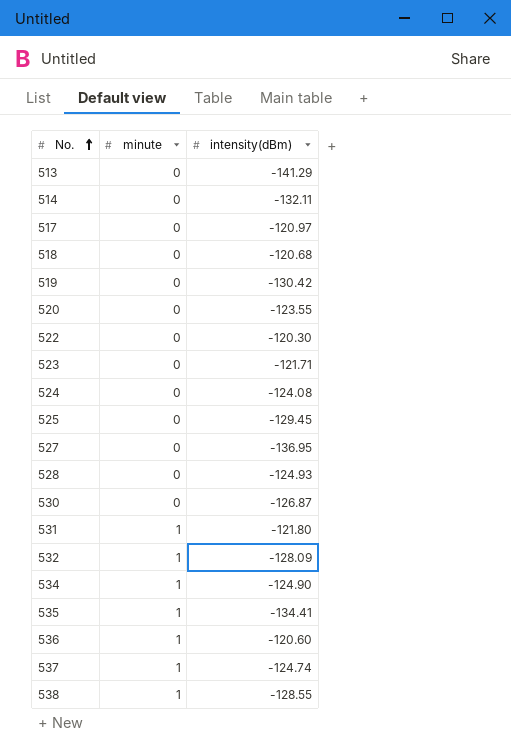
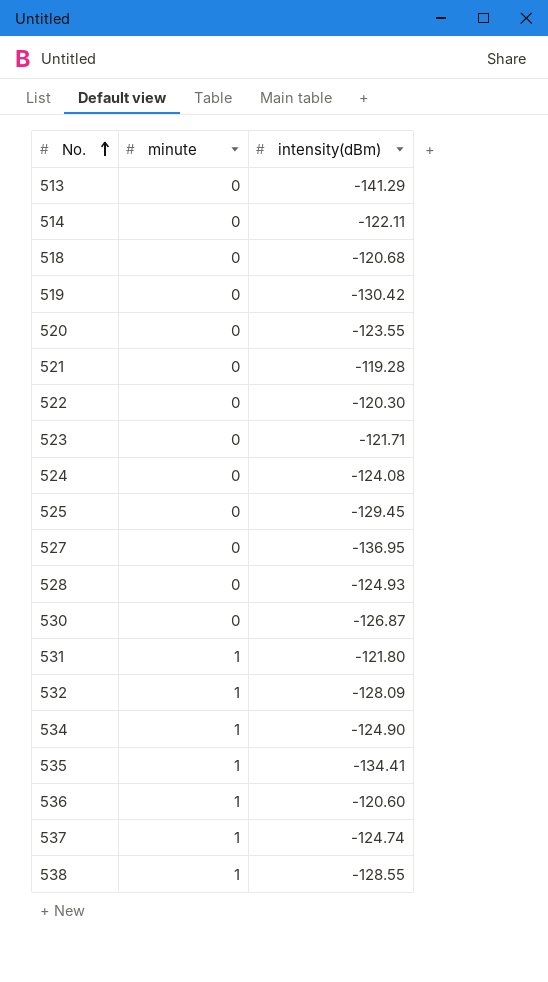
row 517: 0 | -120.97 -> none
514 | intensity(dBm): -132.11 -> -122.11
row 521: none -> 0 | -119.28

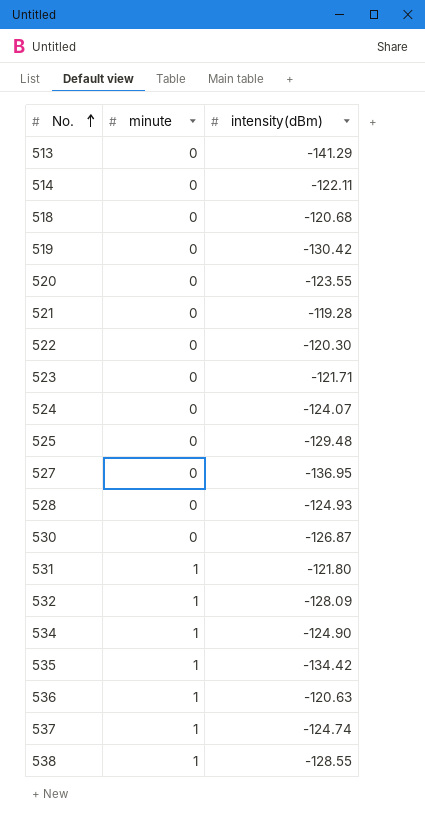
524 | intensity(dBm): -124.08 -> -124.07
525 | intensity(dBm): -129.45 -> -129.48
535 | intensity(dBm): -134.41 -> -134.42
536 | intensity(dBm): -120.60 -> -120.63

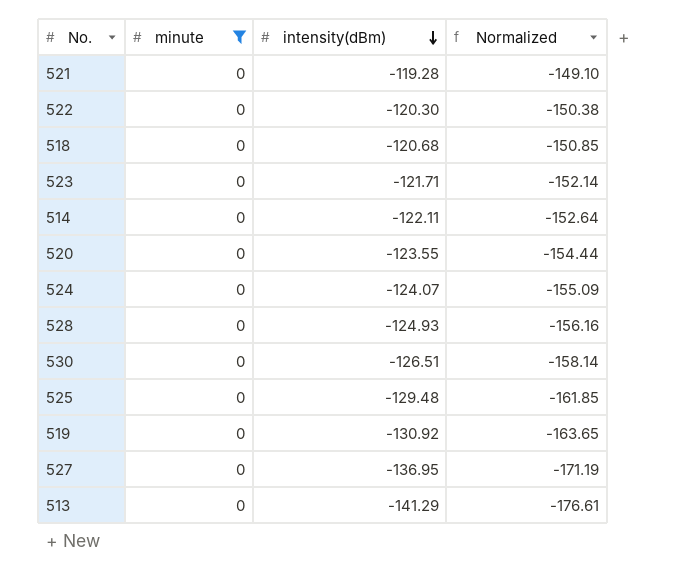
filter: none -> minute = 0
row order: No. ascending -> intensity(dBm) descending
column Normalized | formula: none -> [intensity(dBm)] * 1.25
530 | intensity(dBm): -126.87 -> -126.51
519 | intensity(dBm): -130.42 -> -130.92

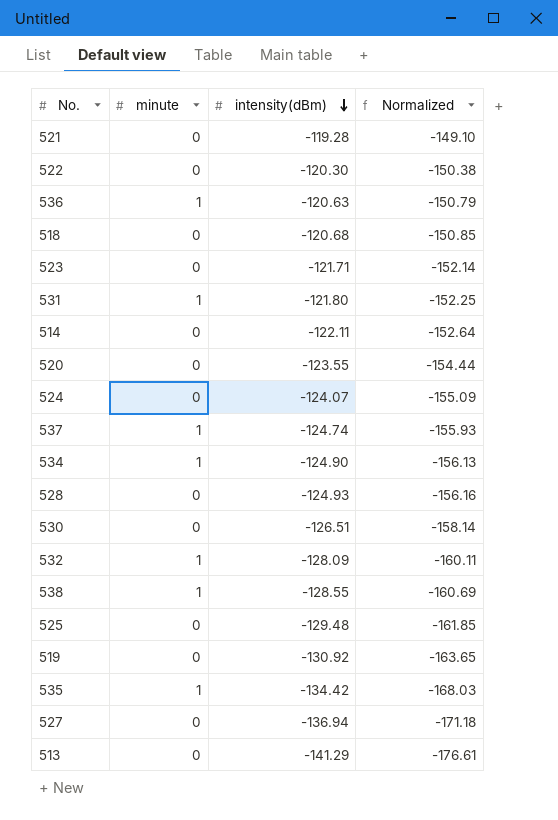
filter: minute = 0 -> none
527 | intensity(dBm): -136.95 -> -136.94
527 | Normalized: -171.19 -> -171.18

